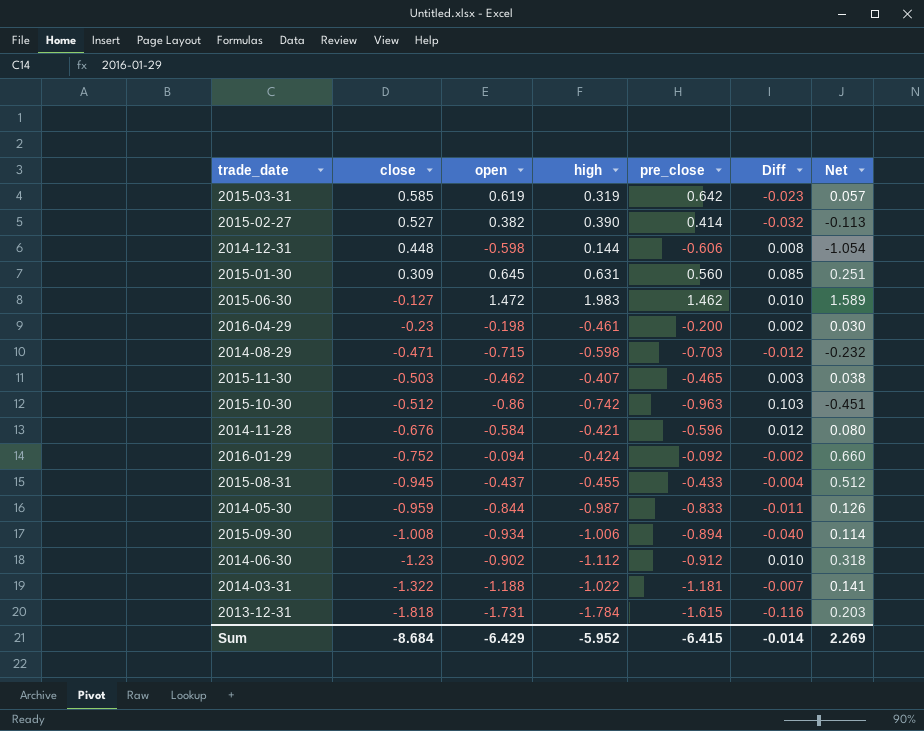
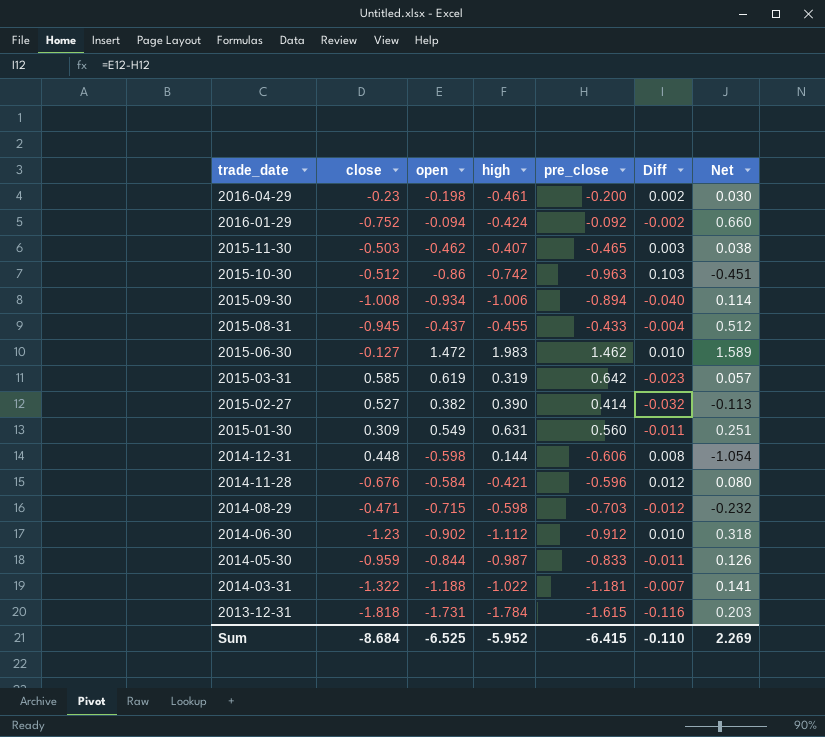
row order: close descending -> trade_date descending
2015-01-30 | open: 0.645 -> 0.549
2015-01-30 | Diff: 0.085 -> -0.011
Sum | open: -6.429 -> -6.525
Sum | Diff: -0.014 -> -0.110

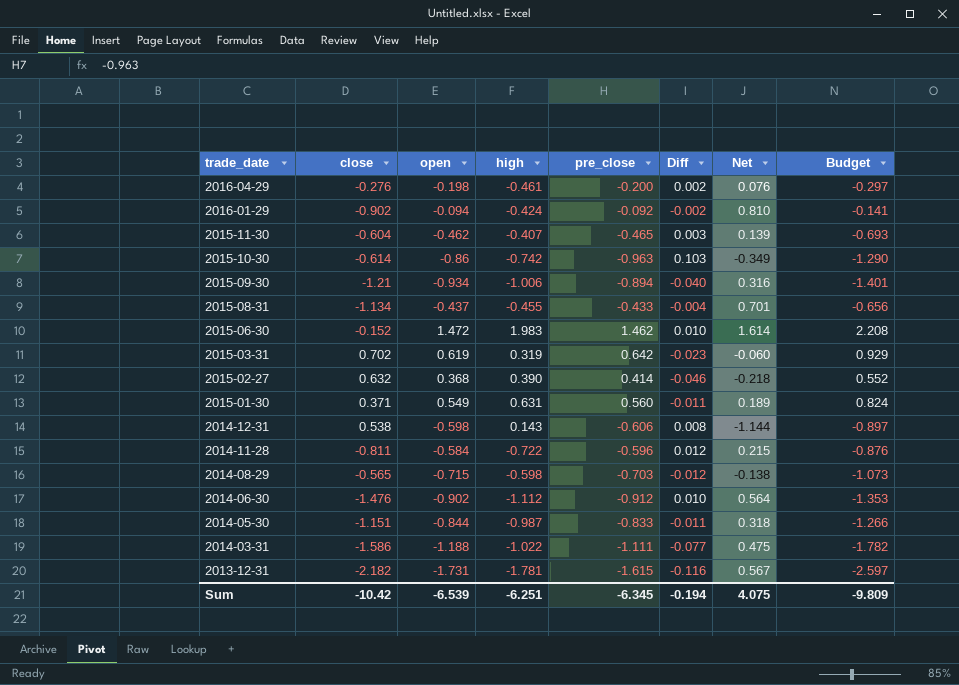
column Budget | formula: none -> [open] * 1.5
2016-04-29 | close: -0.23 -> -0.276
2016-04-29 | Net: 0.030 -> 0.076
2016-01-29 | close: -0.752 -> -0.902
2016-01-29 | Net: 0.660 -> 0.810
2015-11-30 | close: -0.503 -> -0.604
2015-11-30 | Net: 0.038 -> 0.139
2015-10-30 | close: -0.512 -> -0.614
2015-10-30 | Net: -0.451 -> -0.349
2015-09-30 | close: -1.008 -> -1.21
2015-09-30 | Net: 0.114 -> 0.316
2015-08-31 | close: -0.945 -> -1.134
2015-08-31 | Net: 0.512 -> 0.701
2015-06-30 | close: -0.127 -> -0.152
2015-06-30 | Net: 1.589 -> 1.614
2015-03-31 | close: 0.585 -> 0.702
2015-03-31 | Net: 0.057 -> -0.060
2015-02-27 | close: 0.527 -> 0.632
2015-02-27 | open: 0.382 -> 0.368
2015-02-27 | Diff: -0.032 -> -0.046
2015-02-27 | Net: -0.113 -> -0.218
2015-01-30 | close: 0.309 -> 0.371
2015-01-30 | Net: 0.251 -> 0.189
2014-12-31 | close: 0.448 -> 0.538
2014-12-31 | high: 0.144 -> 0.143
2014-12-31 | Net: -1.054 -> -1.144
2014-11-28 | close: -0.676 -> -0.811
2014-11-28 | high: -0.421 -> -0.722
2014-11-28 | Net: 0.080 -> 0.215
2014-08-29 | close: -0.471 -> -0.565
2014-08-29 | Net: -0.232 -> -0.138
2014-06-30 | close: -1.23 -> -1.476
2014-06-30 | Net: 0.318 -> 0.564
2014-05-30 | close: -0.959 -> -1.151
2014-05-30 | Net: 0.126 -> 0.318
2014-03-31 | close: -1.322 -> -1.586
2014-03-31 | pre_close: -1.181 -> -1.111
2014-03-31 | Diff: -0.007 -> -0.077
2014-03-31 | Net: 0.141 -> 0.475
2013-12-31 | close: -1.818 -> -2.182
2013-12-31 | high: -1.784 -> -1.781
2013-12-31 | Net: 0.203 -> 0.567
Sum | close: -8.684 -> -10.42
Sum | open: -6.525 -> -6.539
Sum | high: -5.952 -> -6.251
Sum | pre_close: -6.415 -> -6.345
Sum | Diff: -0.110 -> -0.194
Sum | Net: 2.269 -> 4.075

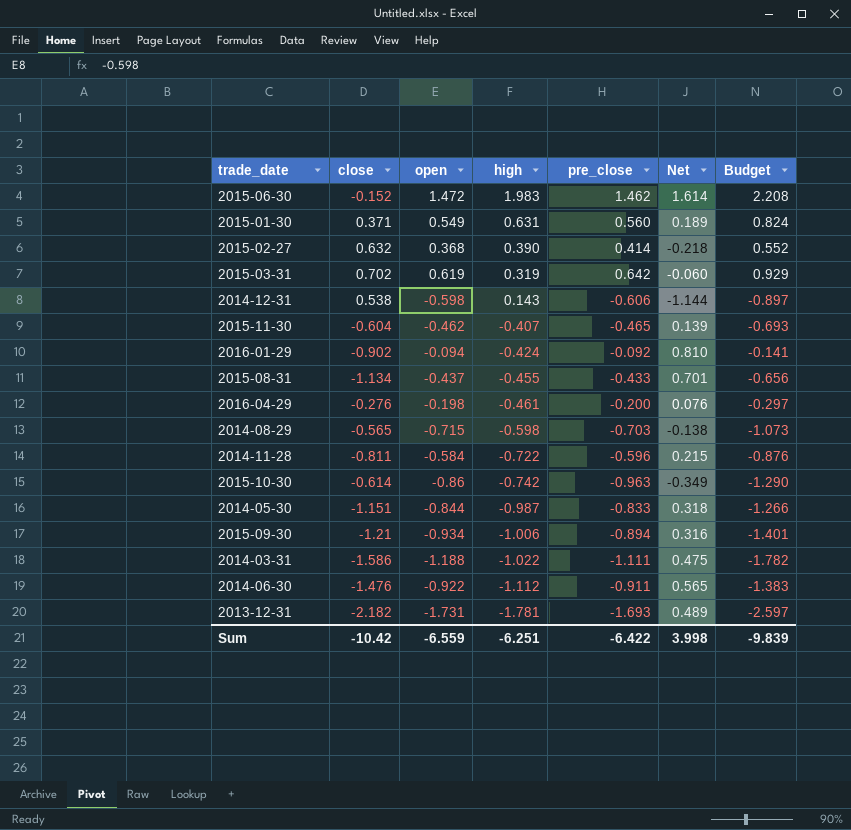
row order: trade_date descending -> high descending
column Diff | formula: [open] - [pre_close] -> none
2014-06-30 | open: -0.902 -> -0.922
2014-06-30 | pre_close: -0.912 -> -0.911
2014-06-30 | Net: 0.564 -> 0.565
2014-06-30 | Budget: -1.353 -> -1.383
2013-12-31 | pre_close: -1.615 -> -1.693
2013-12-31 | Net: 0.567 -> 0.489
Sum | open: -6.539 -> -6.559
Sum | pre_close: -6.345 -> -6.422
Sum | Net: 4.075 -> 3.998
Sum | Budget: -9.809 -> -9.839

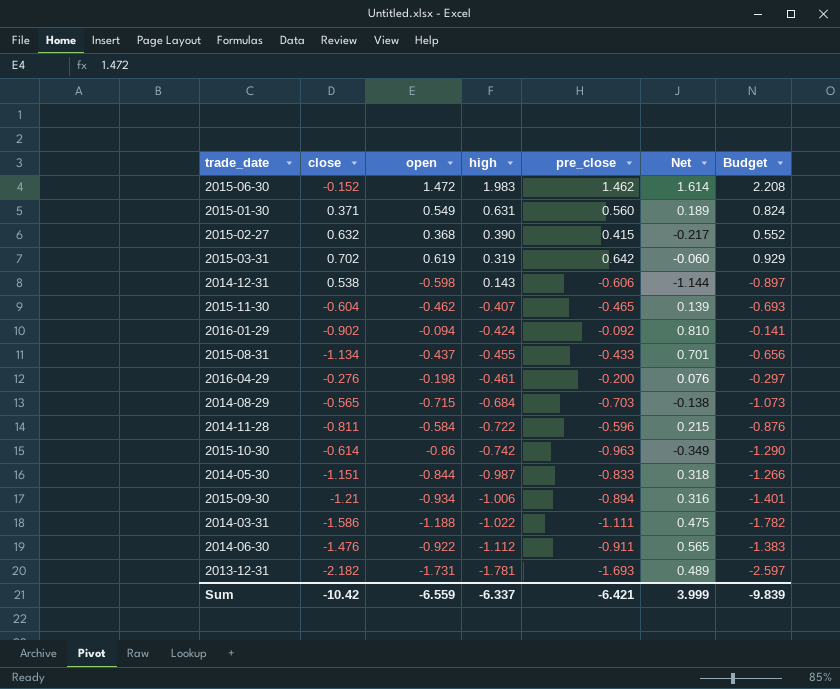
2015-02-27 | pre_close: 0.414 -> 0.415
2015-02-27 | Net: -0.218 -> -0.217
2014-08-29 | high: -0.598 -> -0.684
Sum | high: -6.251 -> -6.337
Sum | pre_close: -6.422 -> -6.421
Sum | Net: 3.998 -> 3.999

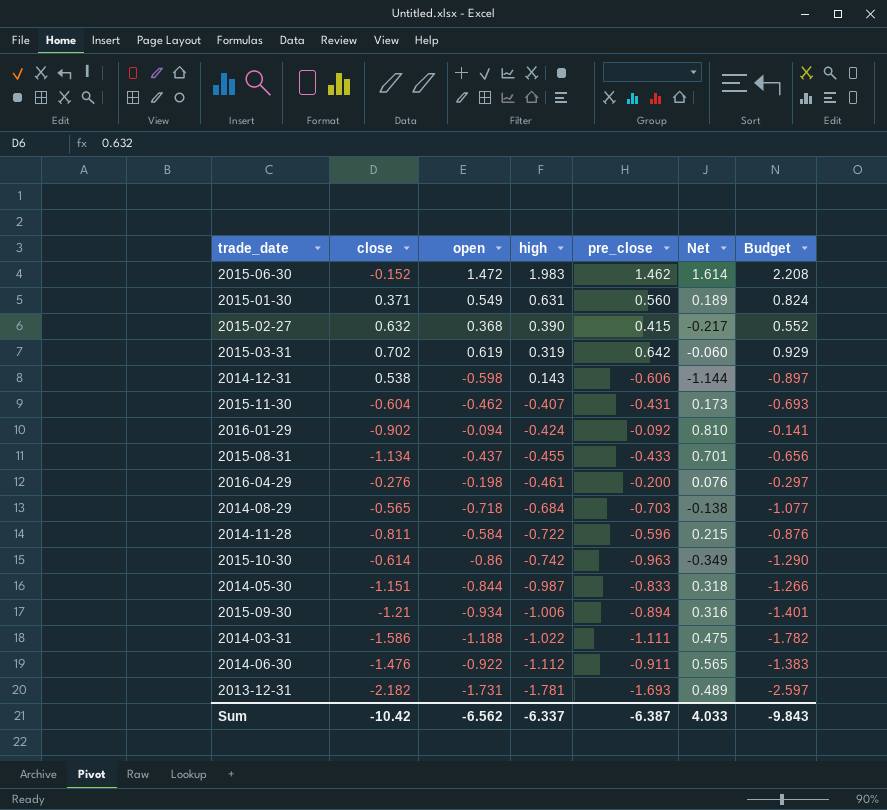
2015-11-30 | pre_close: -0.465 -> -0.431
2015-11-30 | Net: 0.139 -> 0.173
2014-08-29 | open: -0.715 -> -0.718
2014-08-29 | Budget: -1.073 -> -1.077
Sum | open: -6.559 -> -6.562
Sum | pre_close: -6.421 -> -6.387
Sum | Net: 3.999 -> 4.033
Sum | Budget: -9.839 -> -9.843

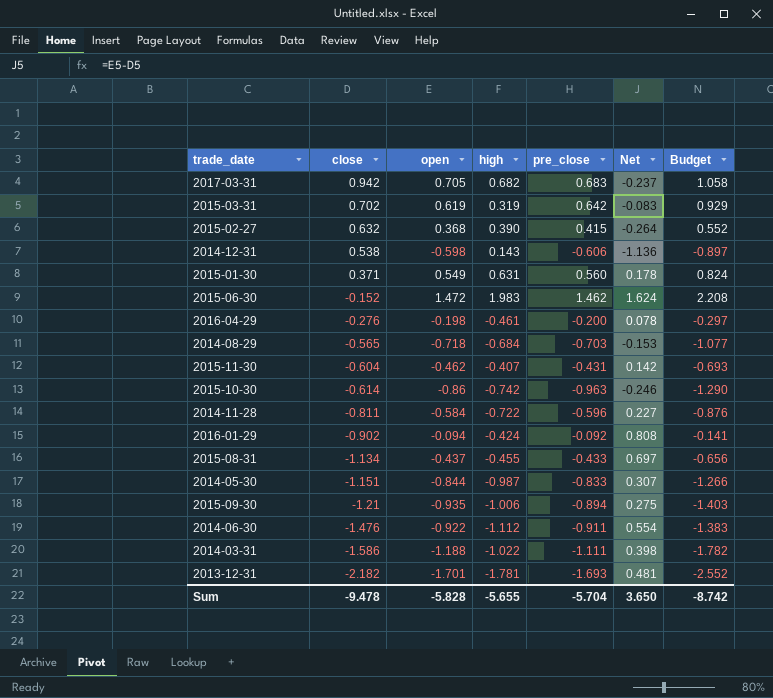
row order: high descending -> close descending
column Net | formula: [pre_close] - [close] -> [open] - [close]
row 2017-03-31: none -> 0.942 | 0.705 | 0.682 | 0.683 | -0.237 | 1.058
2015-09-30 | open: -0.934 -> -0.935
2015-09-30 | Budget: -1.401 -> -1.403
2013-12-31 | open: -1.731 -> -1.701
2013-12-31 | Budget: -2.597 -> -2.552
Sum | close: -10.42 -> -9.478
Sum | open: -6.562 -> -5.828
Sum | high: -6.337 -> -5.655
Sum | pre_close: -6.387 -> -5.704
Sum | Net: 4.033 -> 3.650
Sum | Budget: -9.843 -> -8.742

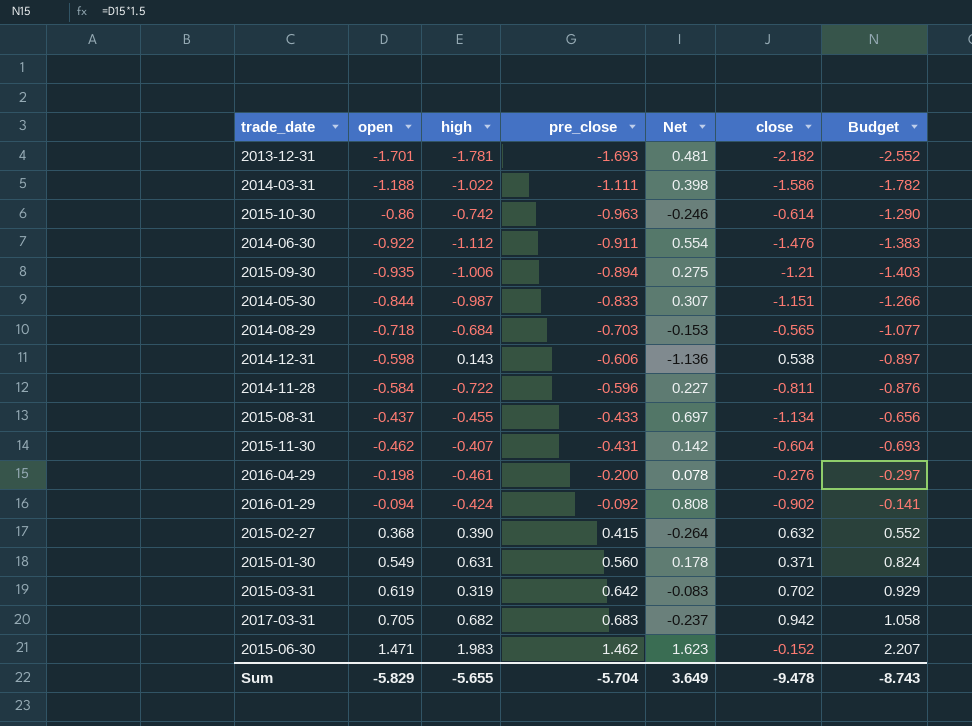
row order: close descending -> pre_close ascending
column close | position: 2 -> 6
2015-06-30 | open: 1.472 -> 1.471
2015-06-30 | Net: 1.624 -> 1.623
2015-06-30 | Budget: 2.208 -> 2.207
Sum | open: -5.828 -> -5.829
Sum | Net: 3.650 -> 3.649
Sum | Budget: -8.742 -> -8.743

